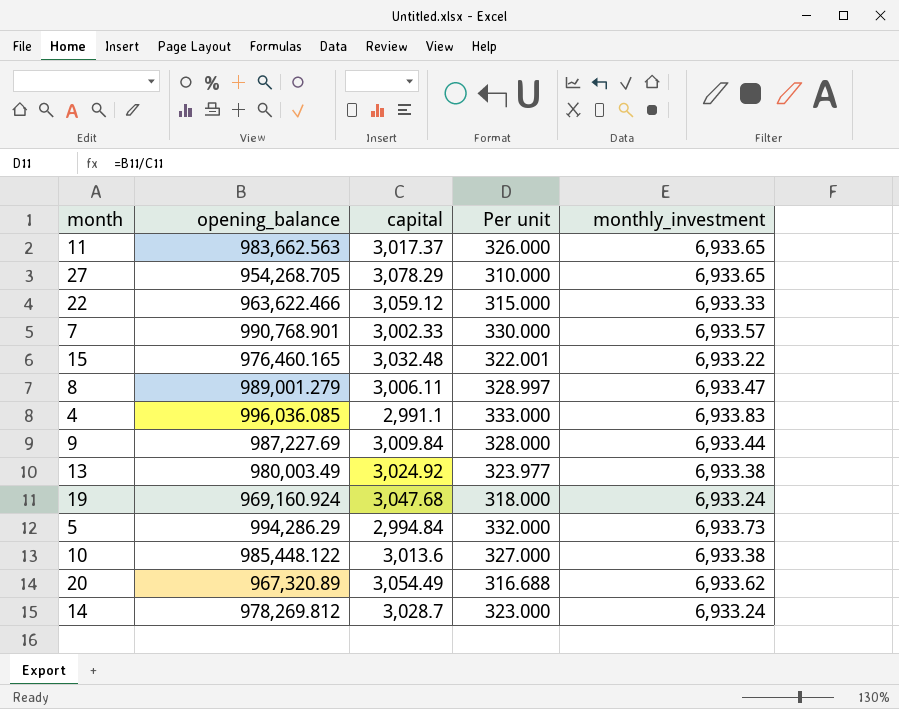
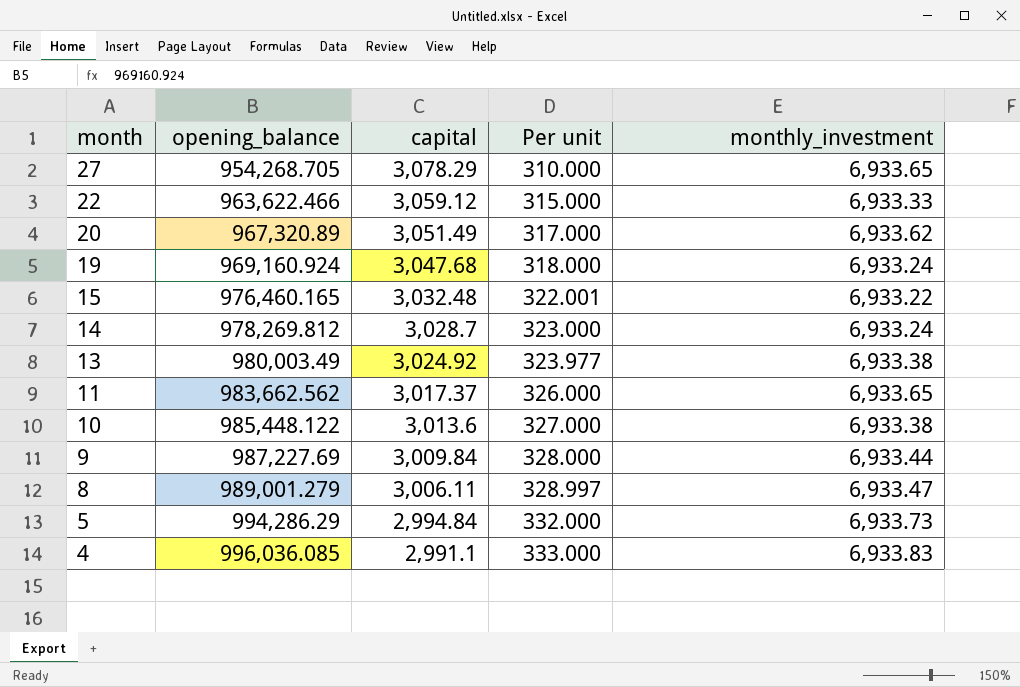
row order: none -> month descending
row 7: 990,768.901 | 3,002.33 | 330.000 | 6,933.57 -> none
20 | capital: 3,054.49 -> 3,051.49
20 | Per unit: 316.688 -> 317.000
11 | opening_balance: 983,662.563 -> 983,662.562

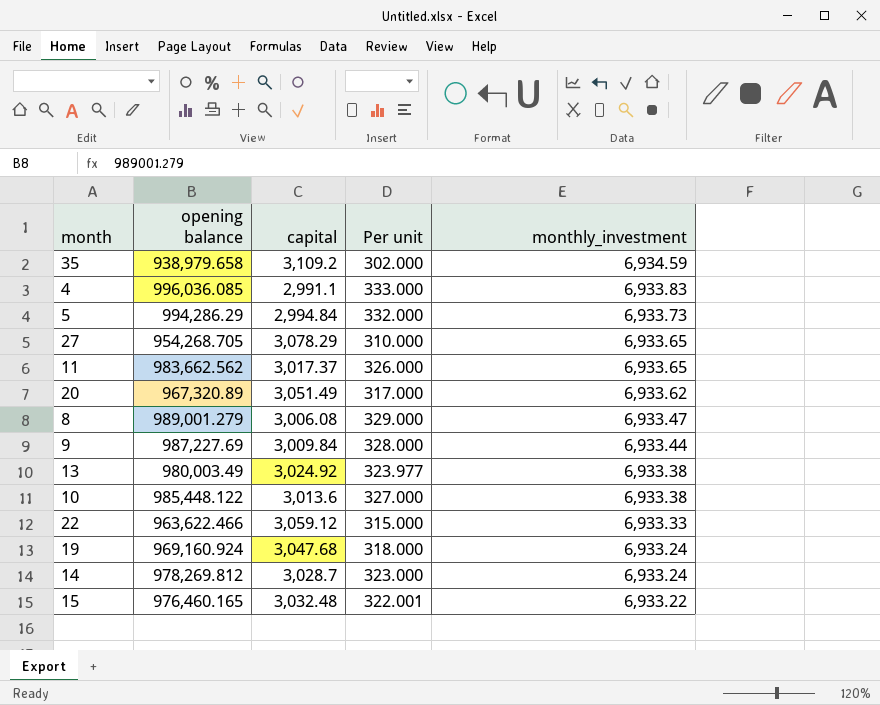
row order: month descending -> monthly_investment descending
column name: opening_balance -> opening balance
row 35: none -> 938,979.658 | 3,109.2 | 302.000 | 6,934.59
8 | capital: 3,006.11 -> 3,006.08
8 | Per unit: 328.997 -> 329.000

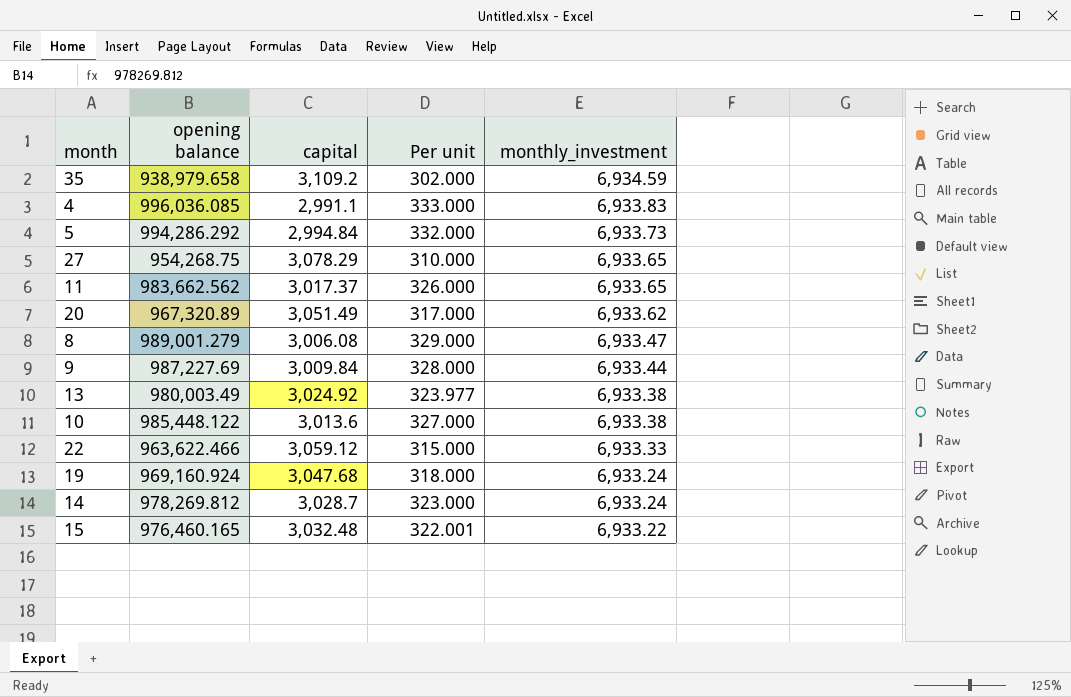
5 | opening balance: 994,286.29 -> 994,286.292
27 | opening balance: 954,268.705 -> 954,268.75

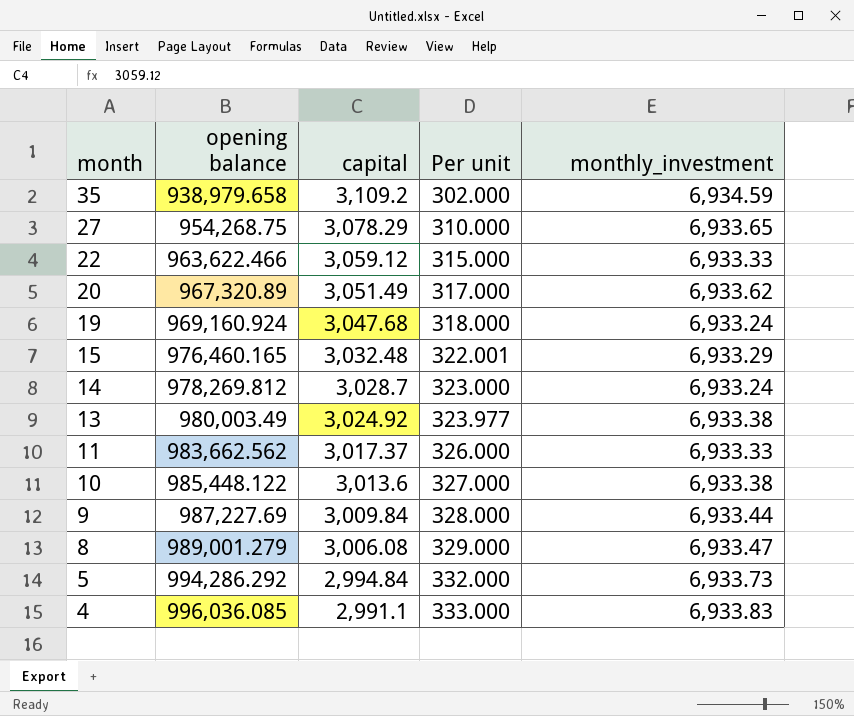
row order: monthly_investment descending -> month descending
15 | monthly_investment: 6,933.22 -> 6,933.29
11 | monthly_investment: 6,933.65 -> 6,933.33

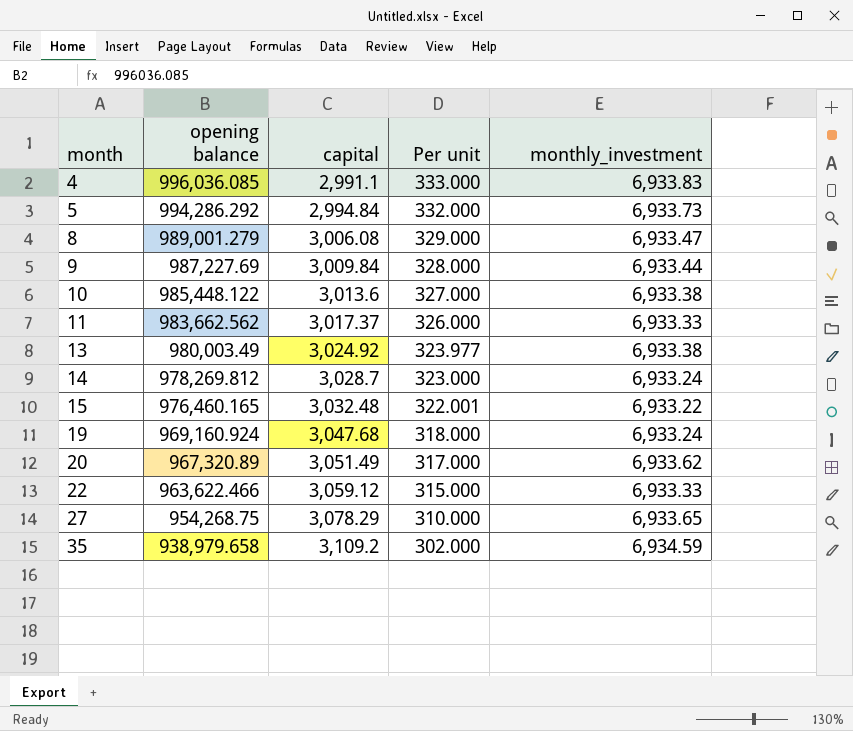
row order: month descending -> month ascending
15 | monthly_investment: 6,933.29 -> 6,933.22

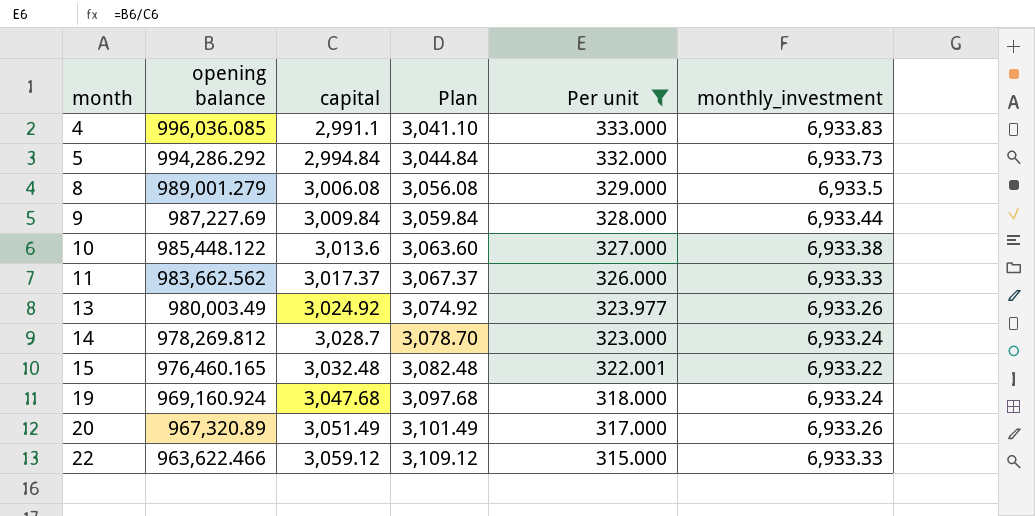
filter: none -> Per unit >= 315.000
column Plan | formula: none -> [capital] + 50
8 | monthly_investment: 6,933.47 -> 6,933.5
13 | monthly_investment: 6,933.38 -> 6,933.26
20 | monthly_investment: 6,933.62 -> 6,933.26

